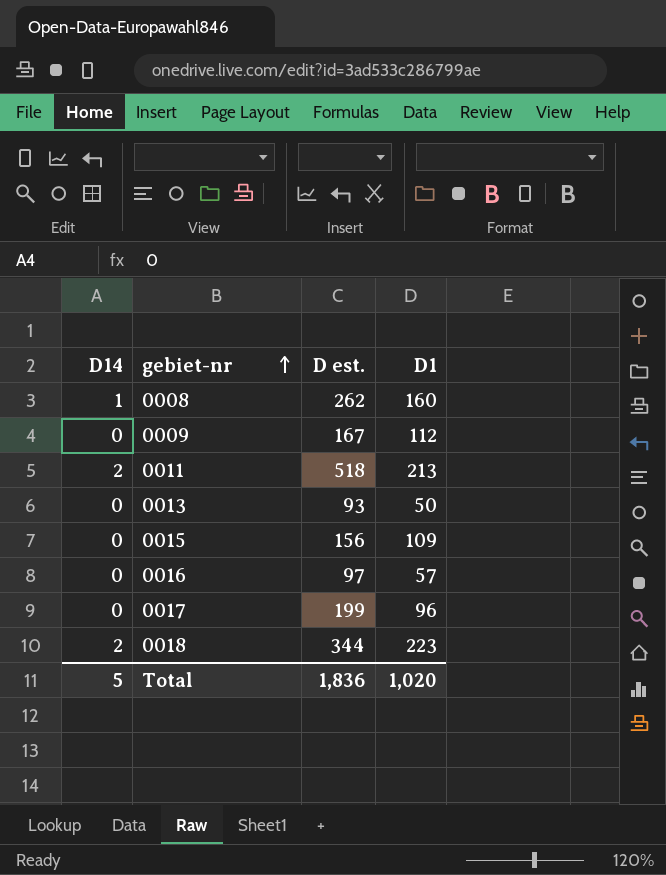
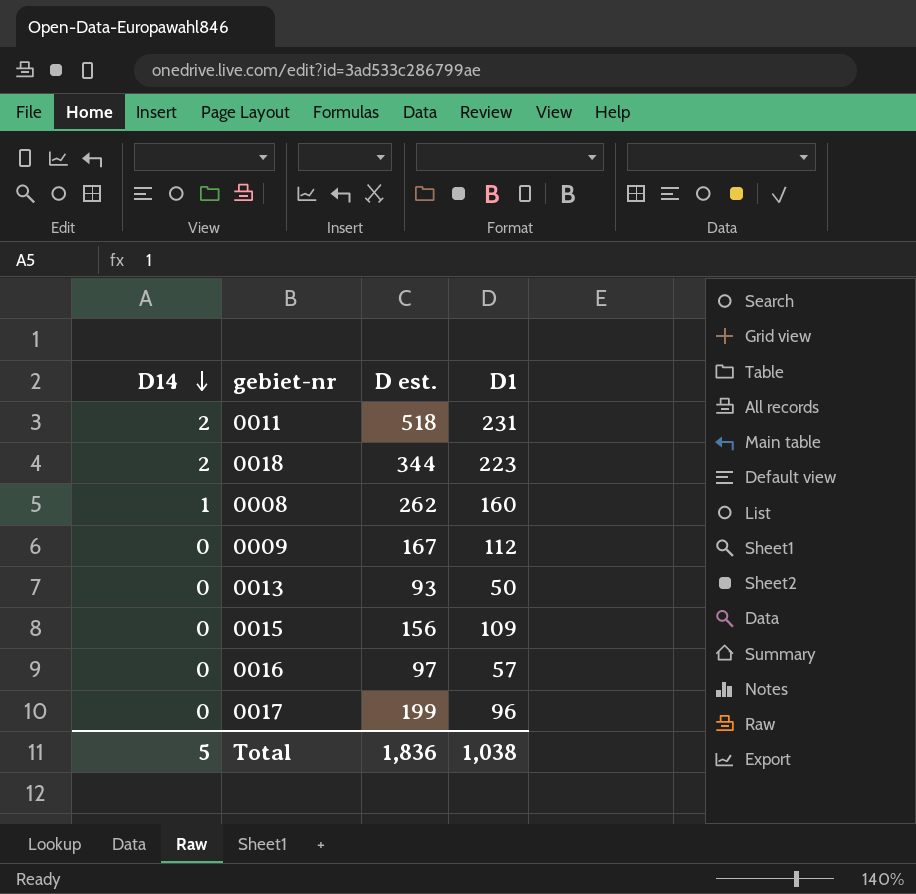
row order: gebiet-nr ascending -> D14 descending
0011 | D1: 213 -> 231
Total | D1: 1,020 -> 1,038

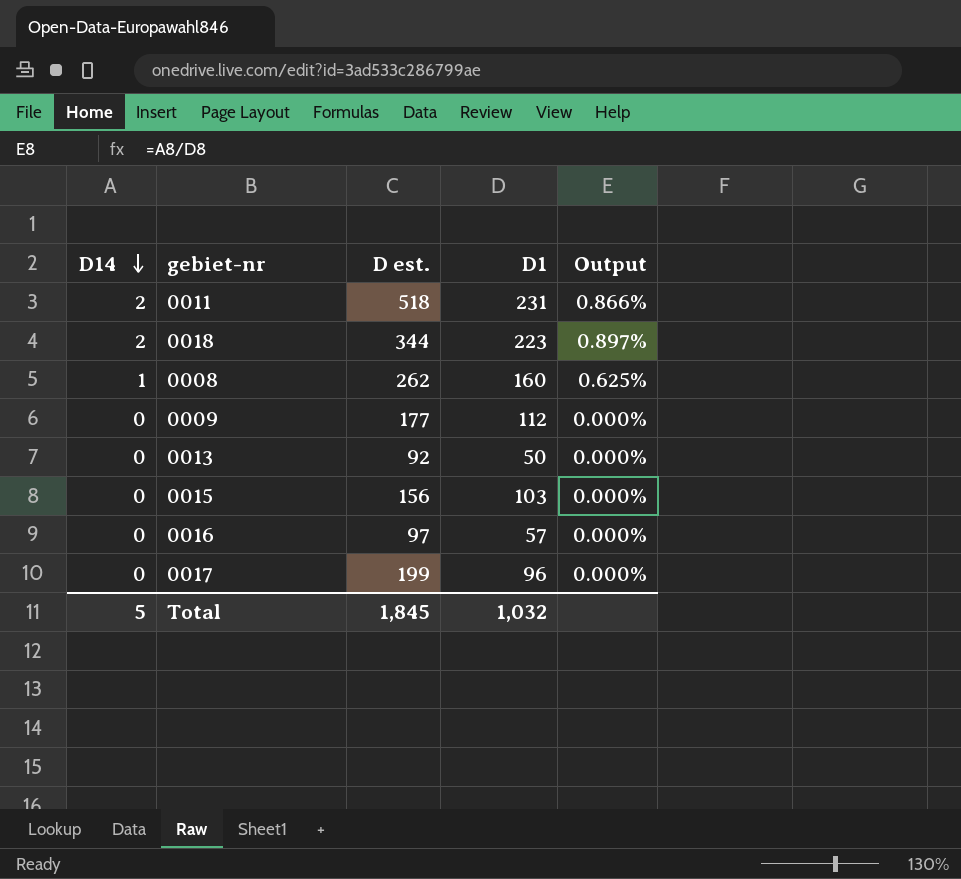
column Output | formula: none -> [D14] / [D1]
0009 | D est.: 167 -> 177
0013 | D est.: 93 -> 92
0015 | D1: 109 -> 103
Total | D est.: 1,836 -> 1,845
Total | D1: 1,038 -> 1,032

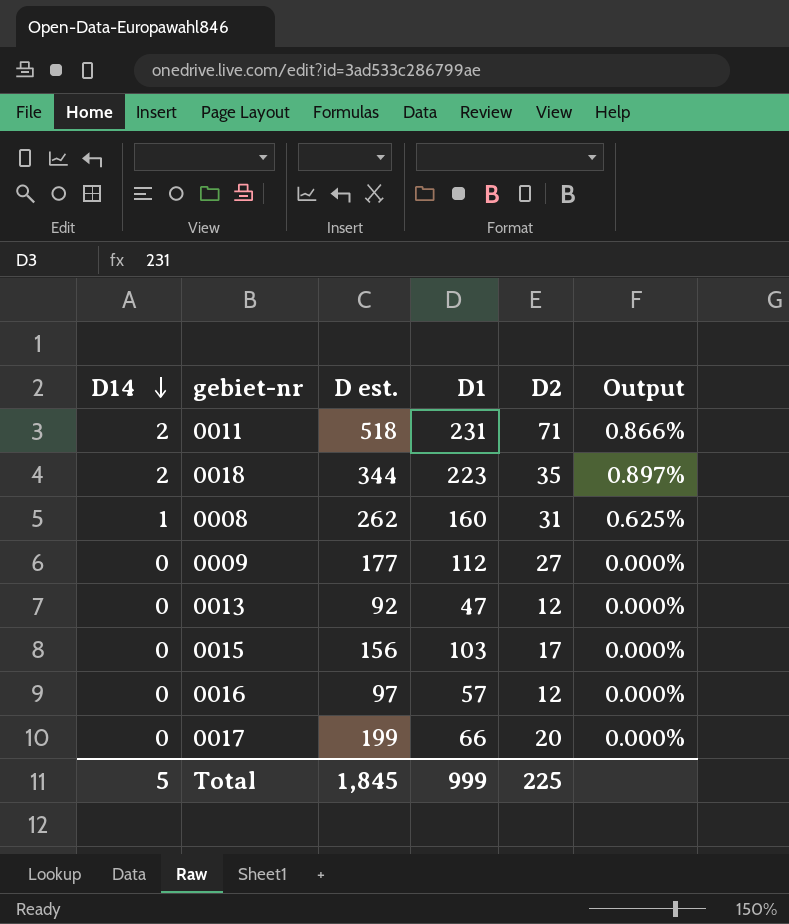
column D2 | position: none -> 5
0013 | D1: 50 -> 47
0017 | D1: 96 -> 66
Total | D1: 1,032 -> 999

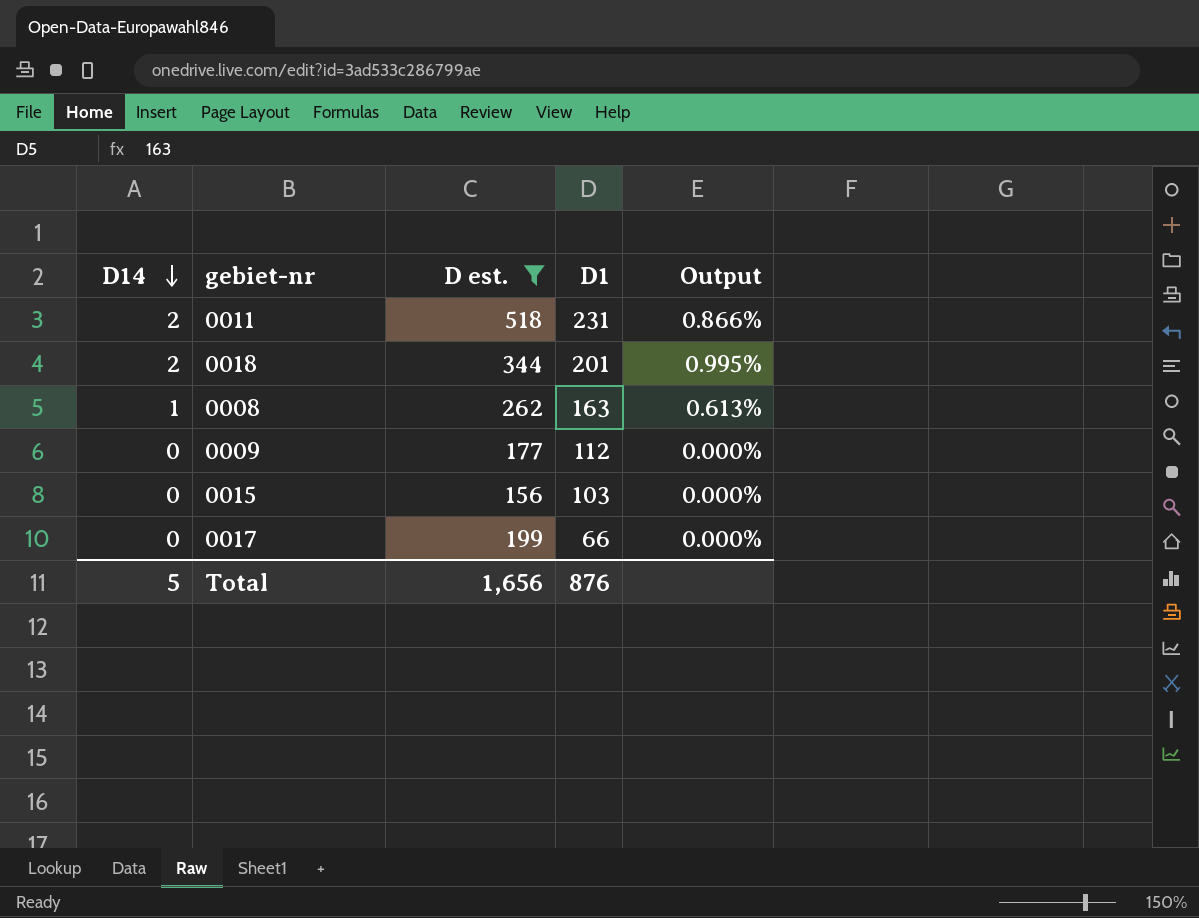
filter: none -> D est. >= 156
column D2 | position: 5 -> none
0018 | D1: 223 -> 201
0018 | Output: 0.897% -> 0.995%
0008 | D1: 160 -> 163
0008 | Output: 0.625% -> 0.613%
Total | D est.: 1,845 -> 1,656
Total | D1: 999 -> 876

